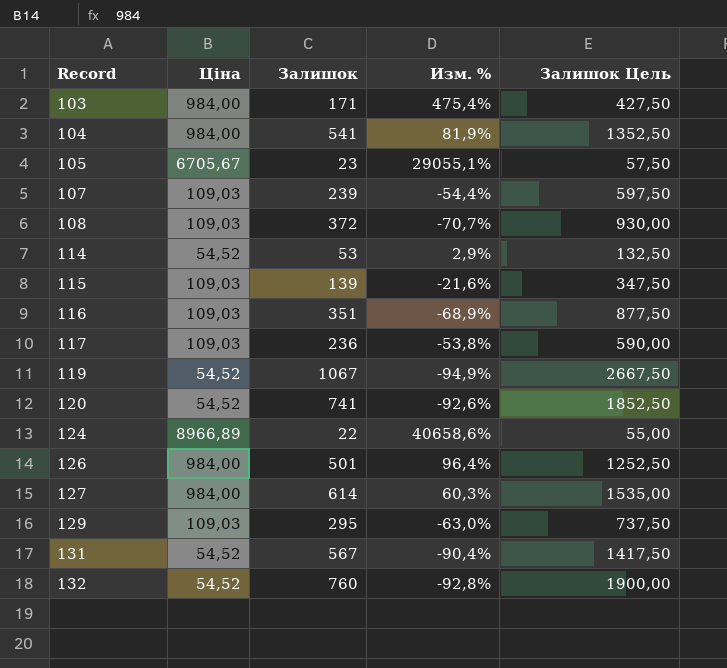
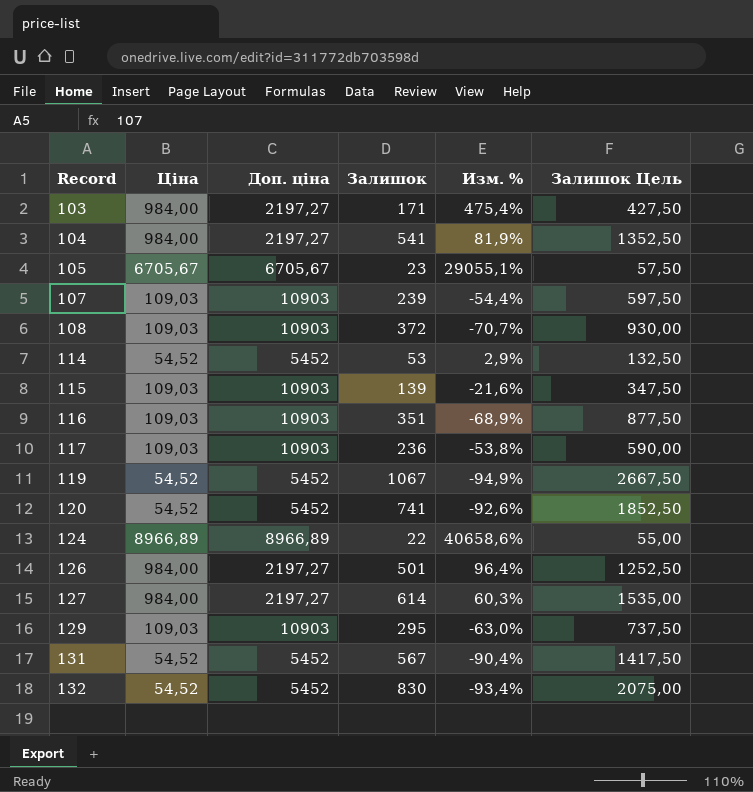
column Доп. ціна | position: none -> 3
132 | Залишок: 760 -> 830
132 | Изм. %: -92,8% -> -93,4%
132 | Залишок Цель: 1900,00 -> 2075,00

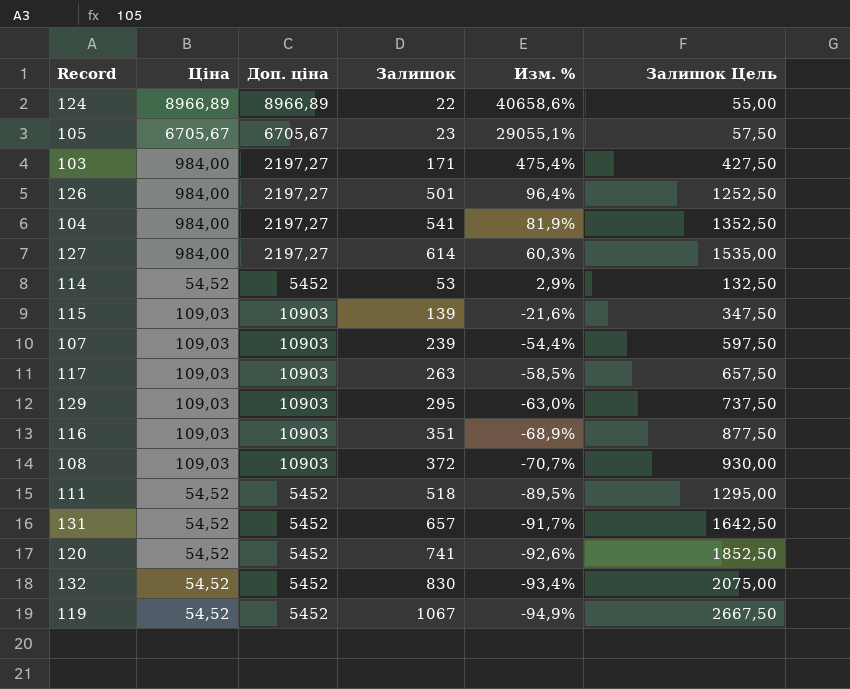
row order: Record ascending -> Изм. % descending
117 | Залишок: 236 -> 263
117 | Изм. %: -53,8% -> -58,5%
117 | Залишок Цель: 590,00 -> 657,50
row 111: none -> 54,52 | 5452 | 518 | -89,5% | 1295,00
131 | Залишок: 567 -> 657
131 | Изм. %: -90,4% -> -91,7%
131 | Залишок Цель: 1417,50 -> 1642,50

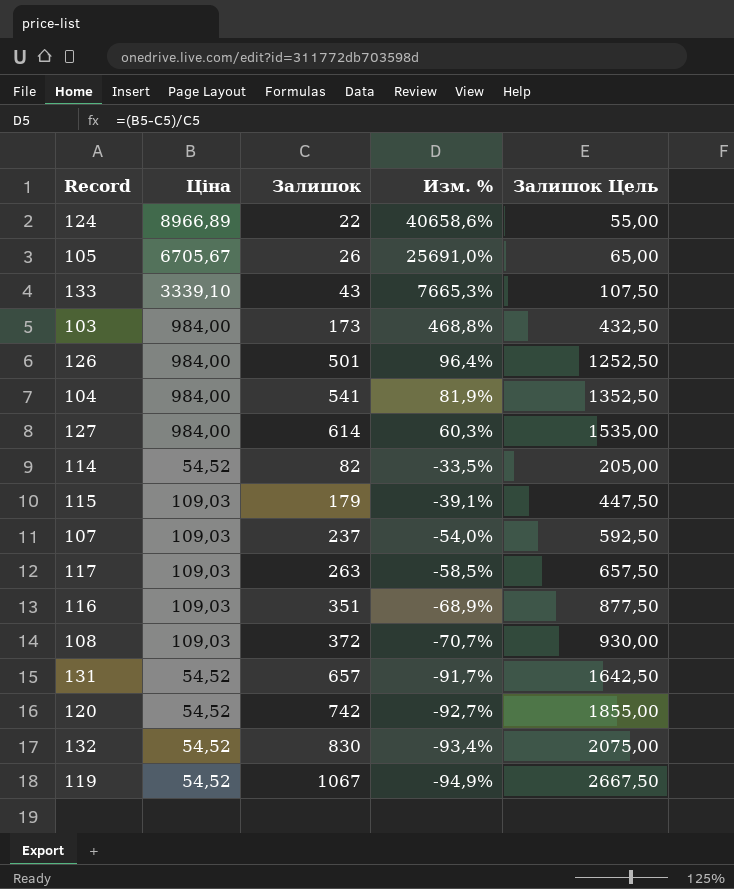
column Доп. ціна | position: 3 -> none
row 129: 109,03 | 10903 | 295 | -63,0% | 737,50 -> none
row 111: 54,52 | 5452 | 518 | -89,5% | 1295,00 -> none
105 | Залишок: 23 -> 26
105 | Изм. %: 29055,1% -> 25691,0%
105 | Залишок Цель: 57,50 -> 65,00
row 133: none -> 3339,10 | 43 | 7665,3% | 107,50
103 | Залишок: 171 -> 173
103 | Изм. %: 475,4% -> 468,8%
103 | Залишок Цель: 427,50 -> 432,50
114 | Залишок: 53 -> 82
114 | Изм. %: 2,9% -> -33,5%
114 | Залишок Цель: 132,50 -> 205,00
115 | Залишок: 139 -> 179
115 | Изм. %: -21,6% -> -39,1%
115 | Залишок Цель: 347,50 -> 447,50
107 | Залишок: 239 -> 237
107 | Изм. %: -54,4% -> -54,0%
107 | Залишок Цель: 597,50 -> 592,50
120 | Залишок: 741 -> 742
120 | Изм. %: -92,6% -> -92,7%
120 | Залишок Цель: 1852,50 -> 1855,00

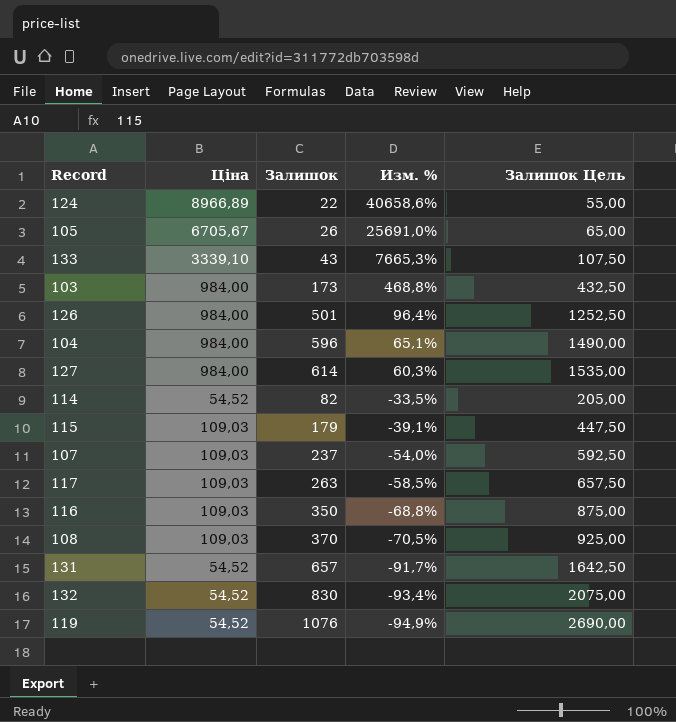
row 120: 54,52 | 742 | -92,7% | 1855,00 -> none
104 | Залишок: 541 -> 596
104 | Изм. %: 81,9% -> 65,1%
104 | Залишок Цель: 1352,50 -> 1490,00
116 | Залишок: 351 -> 350
116 | Изм. %: -68,9% -> -68,8%
116 | Залишок Цель: 877,50 -> 875,00
108 | Залишок: 372 -> 370
108 | Изм. %: -70,7% -> -70,5%
108 | Залишок Цель: 930,00 -> 925,00
119 | Залишок: 1067 -> 1076
119 | Залишок Цель: 2667,50 -> 2690,00

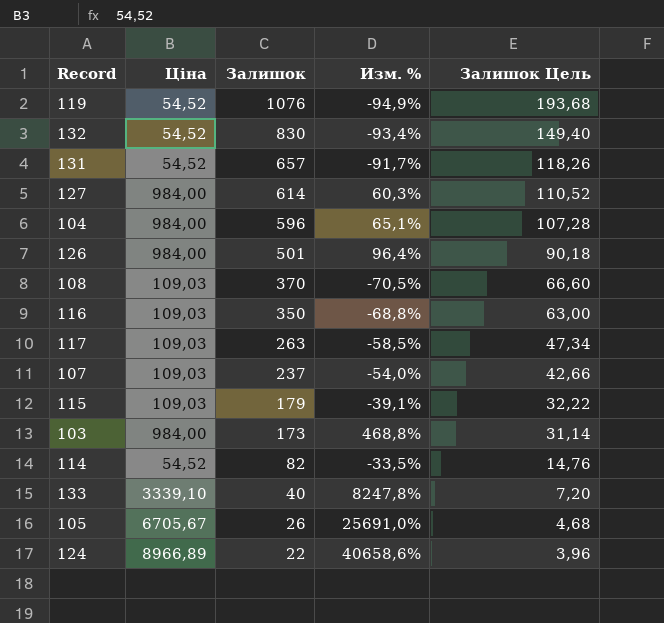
row order: Изм. % descending -> Залишок descending
column Залишок Цель | formula: [Залишок] * 2,5 -> [Залишок] * 0,18
133 | Залишок: 43 -> 40
133 | Изм. %: 7665,3% -> 8247,8%

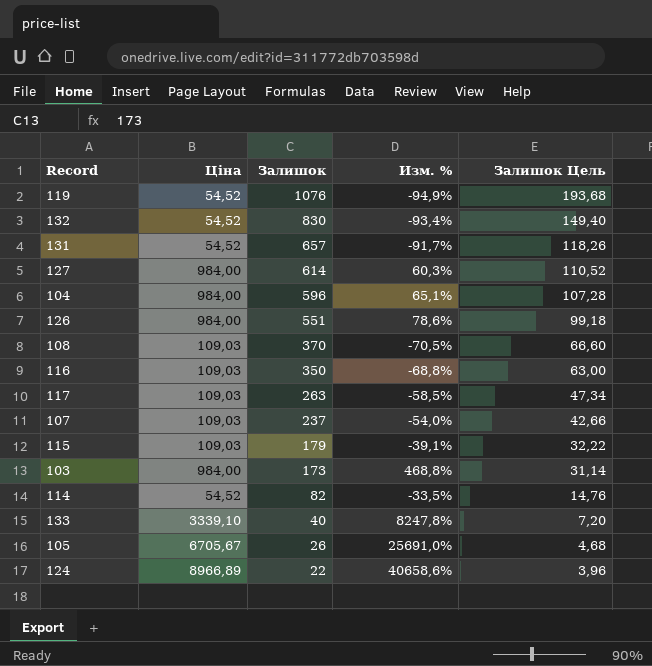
126 | Залишок: 501 -> 551
126 | Изм. %: 96,4% -> 78,6%
126 | Залишок Цель: 90,18 -> 99,18

